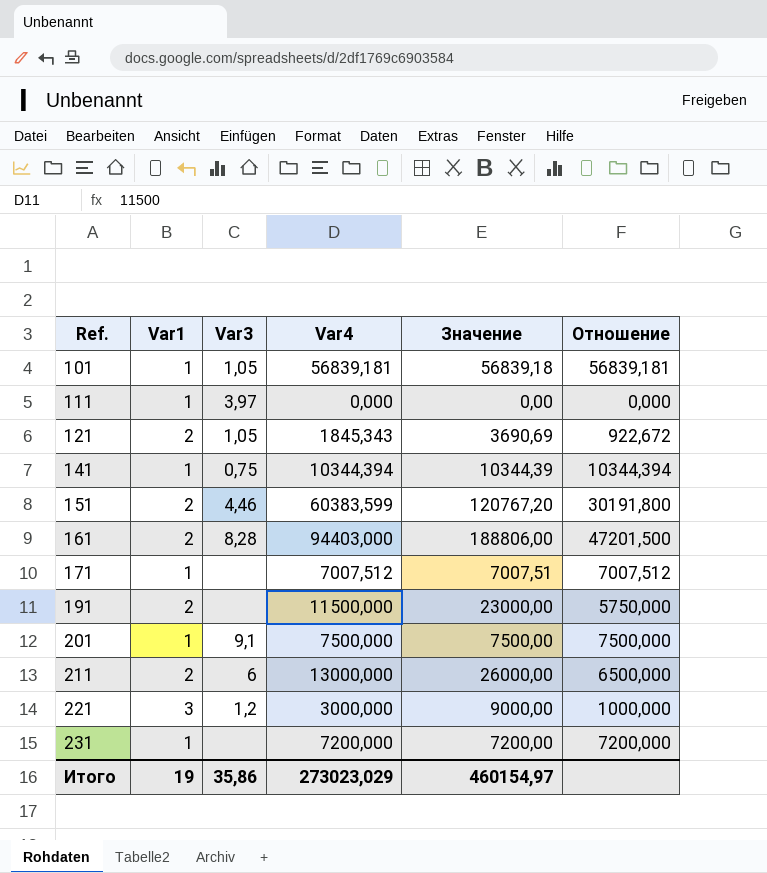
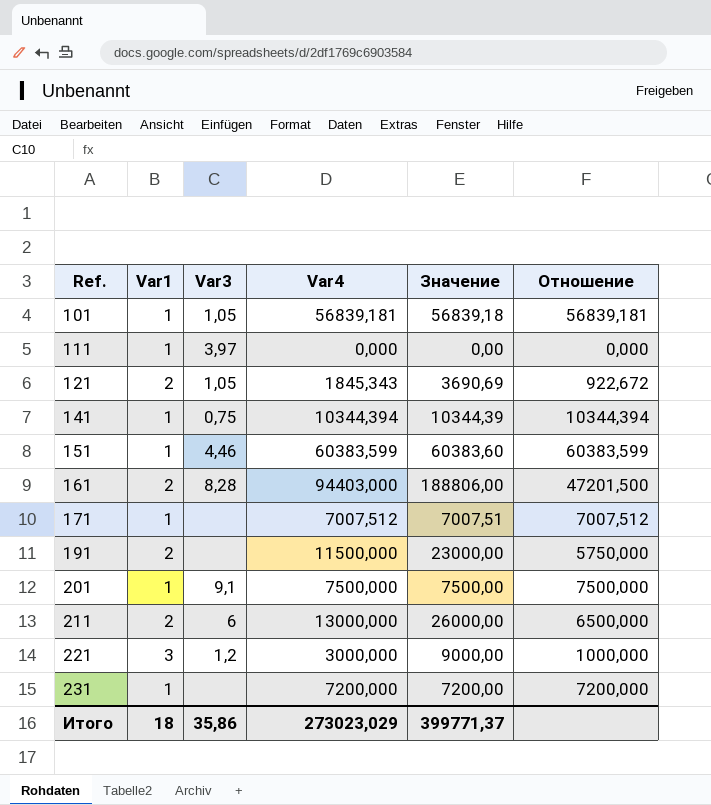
151 | Var1: 2 -> 1
151 | Значение: 120767,20 -> 60383,60
151 | Отношение: 30191,800 -> 60383,599
Итого | Var1: 19 -> 18
Итого | Значение: 460154,97 -> 399771,37

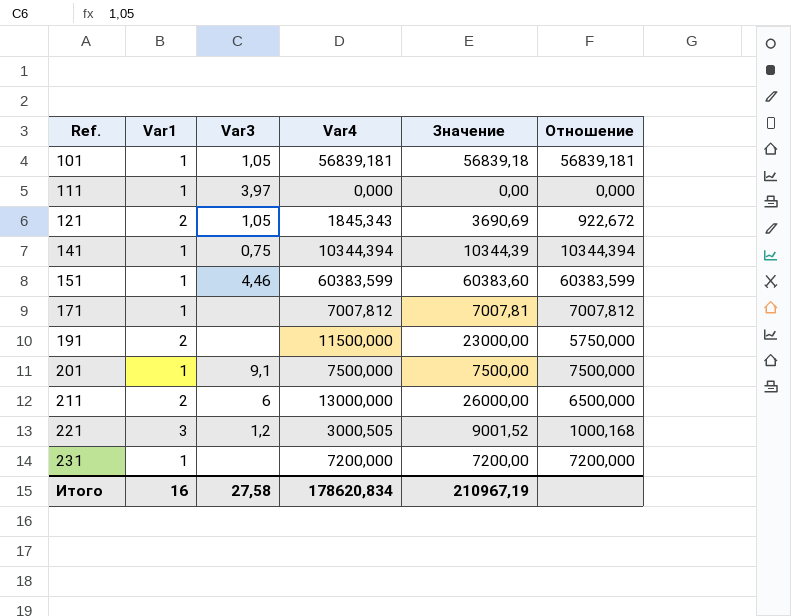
row 161: 2 | 8,28 | 94403,000 | 188806,00 | 47201,500 -> none
171 | Var4: 7007,512 -> 7007,812
171 | Значение: 7007,51 -> 7007,81
171 | Отношение: 7007,512 -> 7007,812
221 | Var4: 3000,000 -> 3000,505
221 | Значение: 9000,00 -> 9001,52
221 | Отношение: 1000,000 -> 1000,168
Итого | Var1: 18 -> 16
Итого | Var3: 35,86 -> 27,58
Итого | Var4: 273023,029 -> 178620,834
Итого | Значение: 399771,37 -> 210967,19

